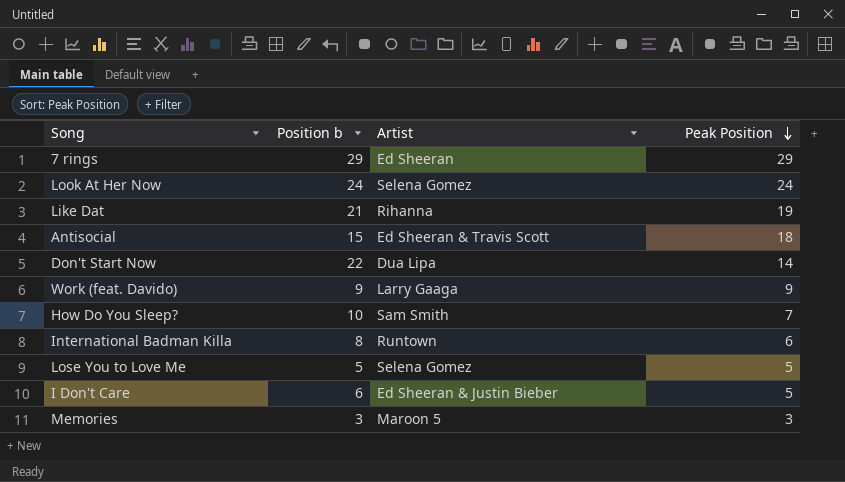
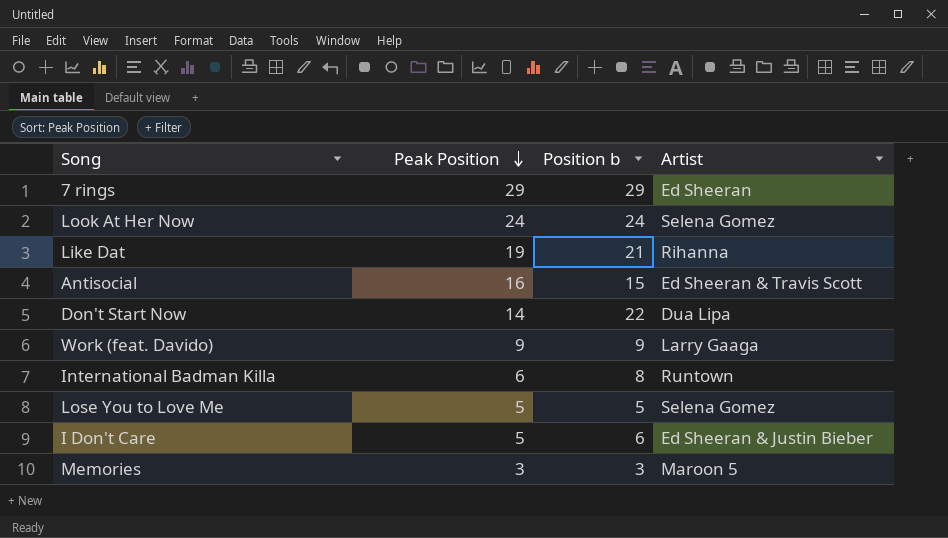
column Peak Position | position: 4 -> 2
row How Do You Sleep?: 10 | Sam Smith | 7 -> none
Antisocial | Peak Position: 18 -> 16

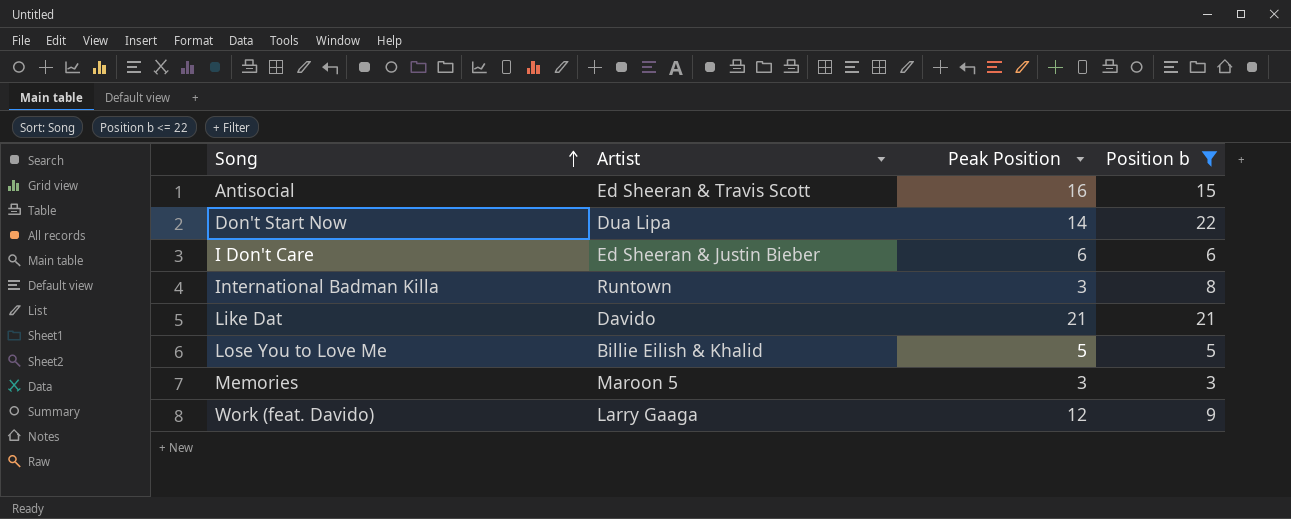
filter: none -> Position b <= 22
row order: Peak Position descending -> Song ascending
column Artist | position: 4 -> 2
I Don't Care | Peak Position: 5 -> 6
International Badman Killa | Peak Position: 6 -> 3
Like Dat | Artist: Rihanna -> Davido
Like Dat | Peak Position: 19 -> 21
Lose You to Love Me | Artist: Selena Gomez -> Billie Eilish & Khalid
Work (feat. Davido) | Peak Position: 9 -> 12

